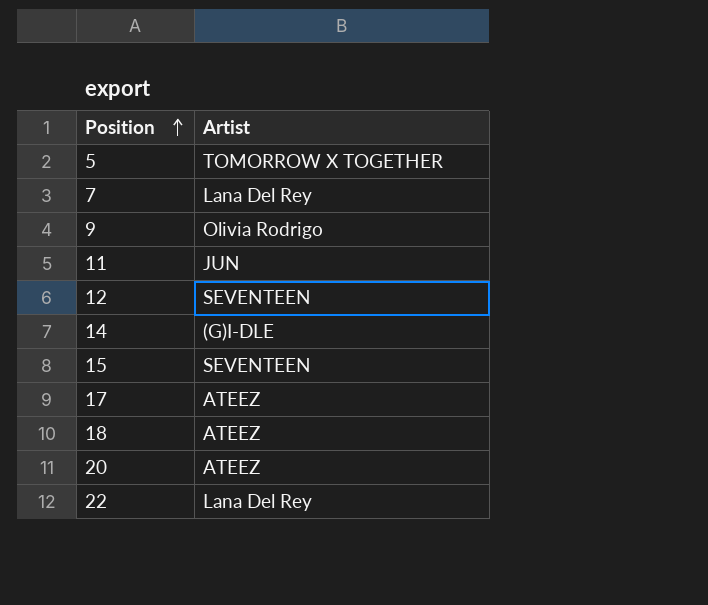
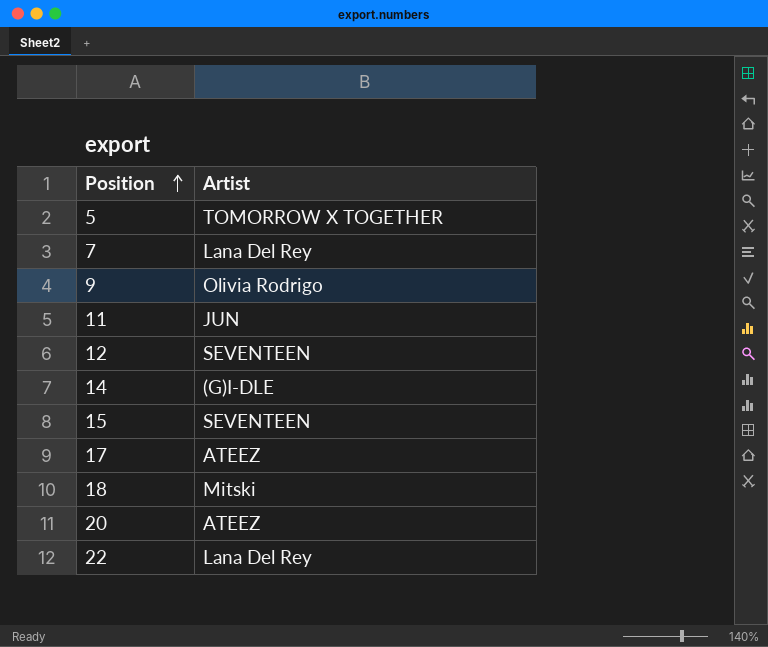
18 | Artist: ATEEZ -> Mitski

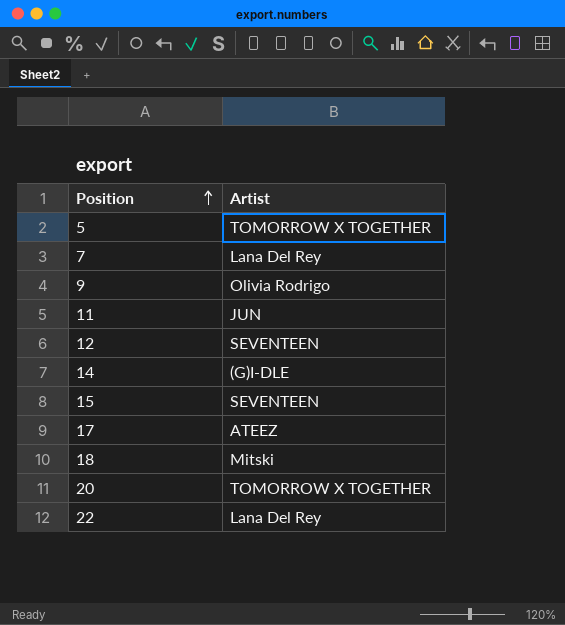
20 | Artist: ATEEZ -> TOMORROW X TOGETHER

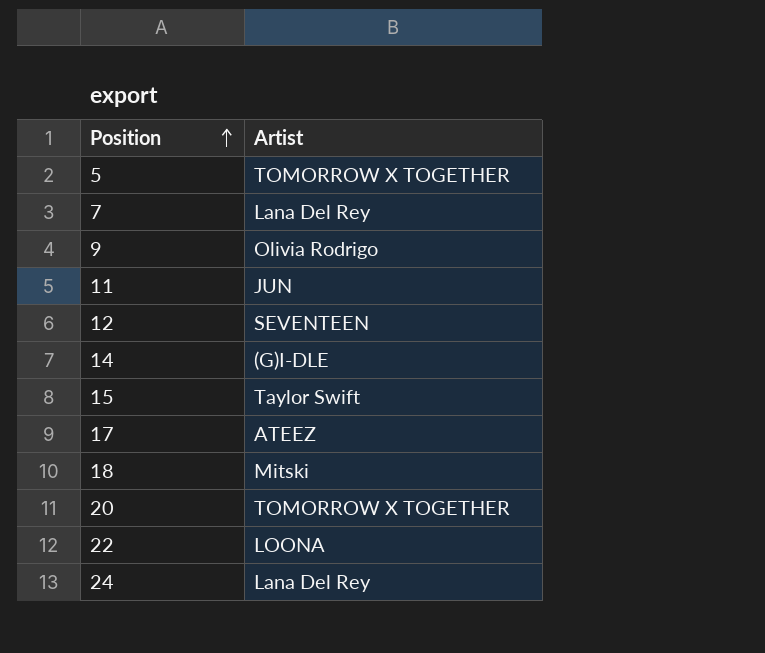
15 | Artist: SEVENTEEN -> Taylor Swift
22 | Artist: Lana Del Rey -> LOONA
row 24: none -> Lana Del Rey

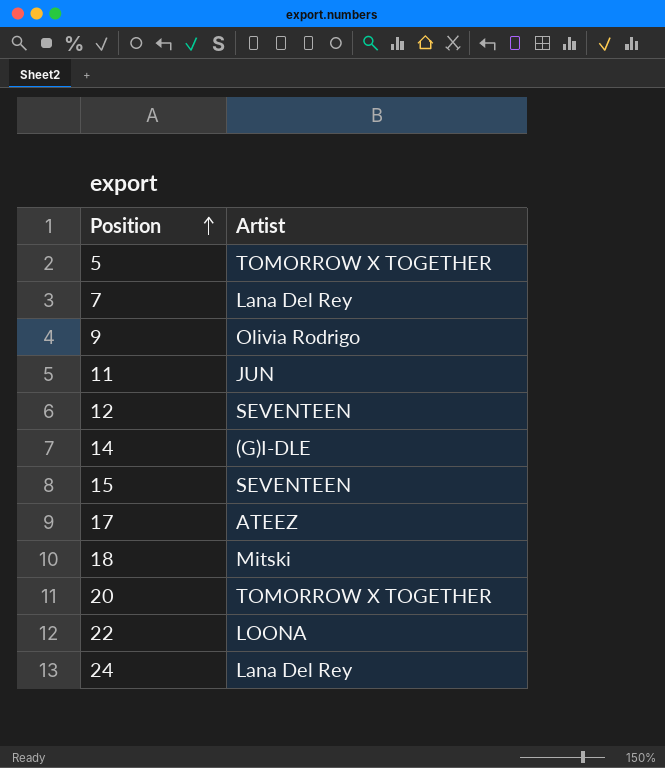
15 | Artist: Taylor Swift -> SEVENTEEN

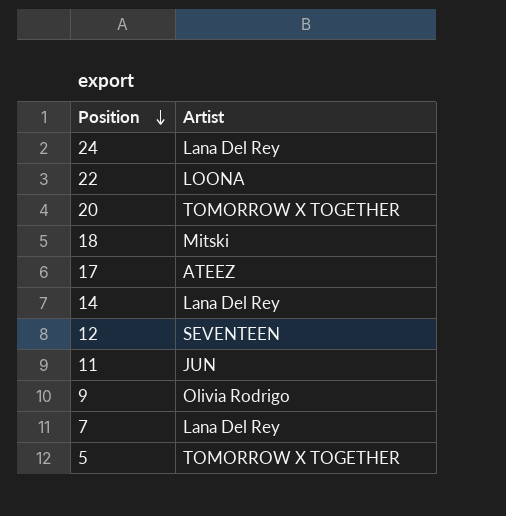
row order: Position ascending -> Position descending
row 15: SEVENTEEN -> none
14 | Artist: (G)I-DLE -> Lana Del Rey

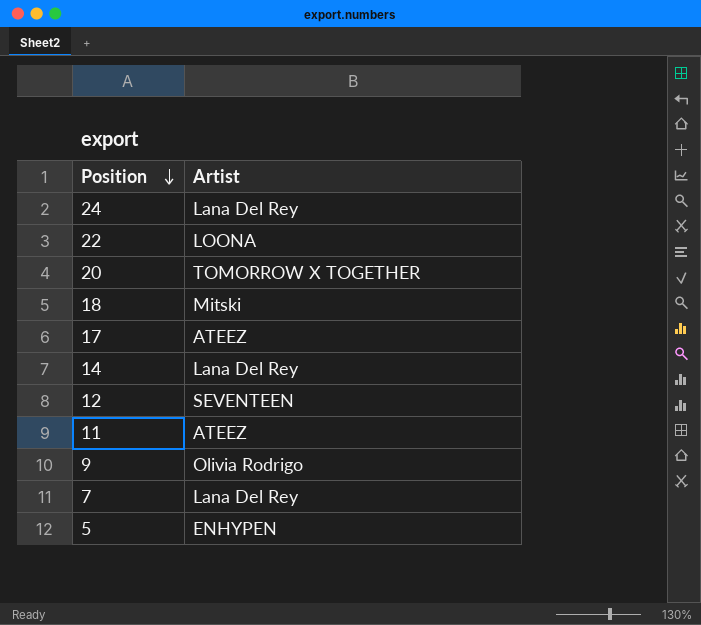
11 | Artist: JUN -> ATEEZ
5 | Artist: TOMORROW X TOGETHER -> ENHYPEN

